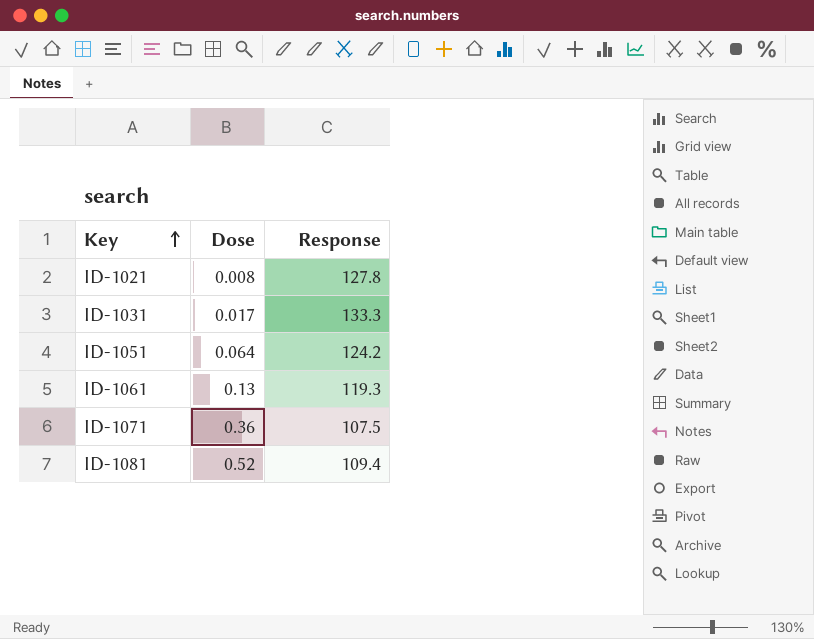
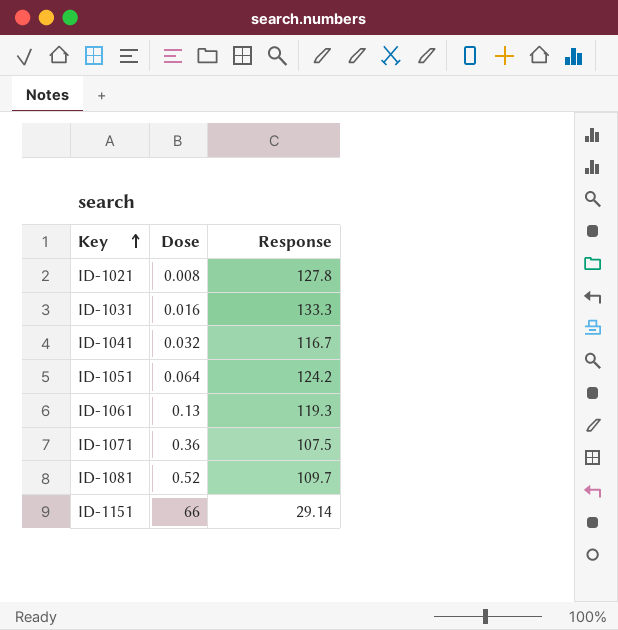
ID-1031 | Dose: 0.017 -> 0.016
row ID-1041: none -> 0.032 | 116.7
ID-1081 | Response: 109.4 -> 109.7
row ID-1151: none -> 66 | 29.14

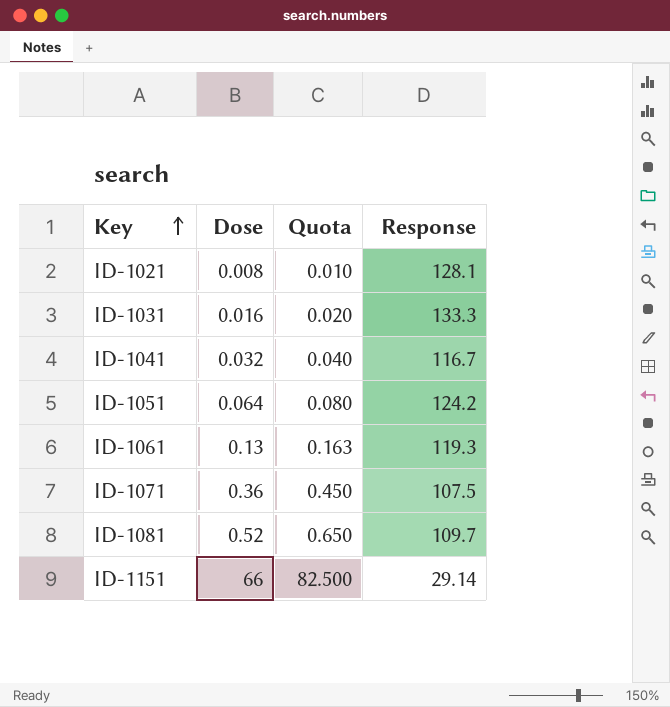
column Quota | formula: none -> [Dose] * 1.25
ID-1021 | Response: 127.8 -> 128.1

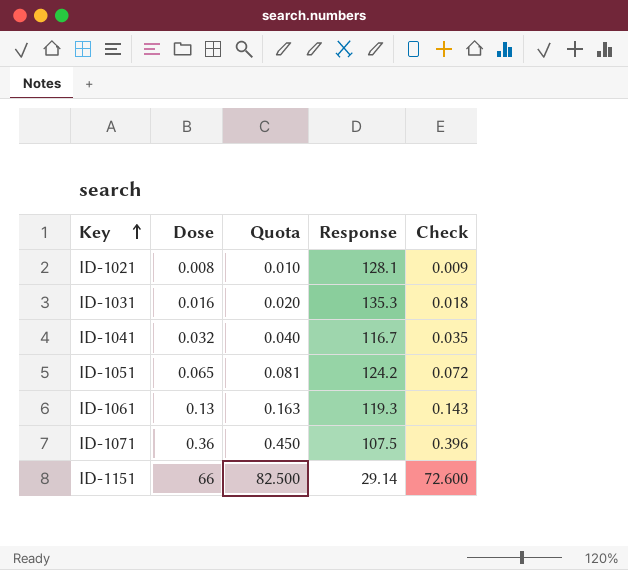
column Check | formula: none -> [Dose] * 1.1
row ID-1081: 0.52 | 0.650 | 109.7 -> none
ID-1031 | Response: 133.3 -> 135.3
ID-1051 | Dose: 0.064 -> 0.065
ID-1051 | Quota: 0.080 -> 0.081

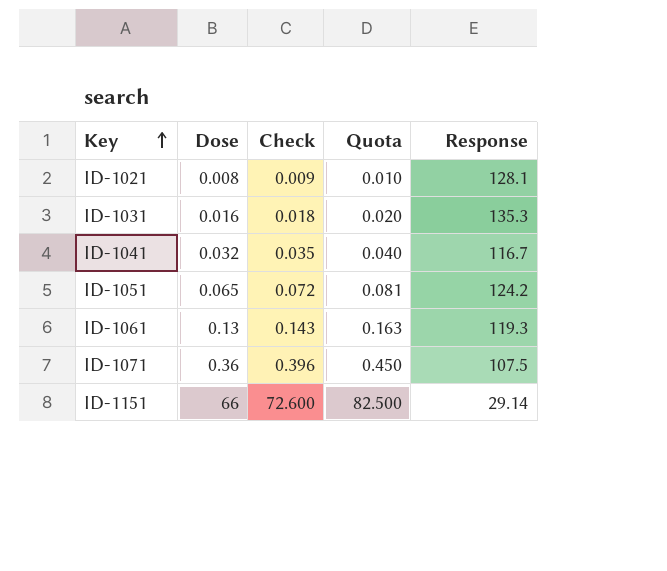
column Check | position: 5 -> 3

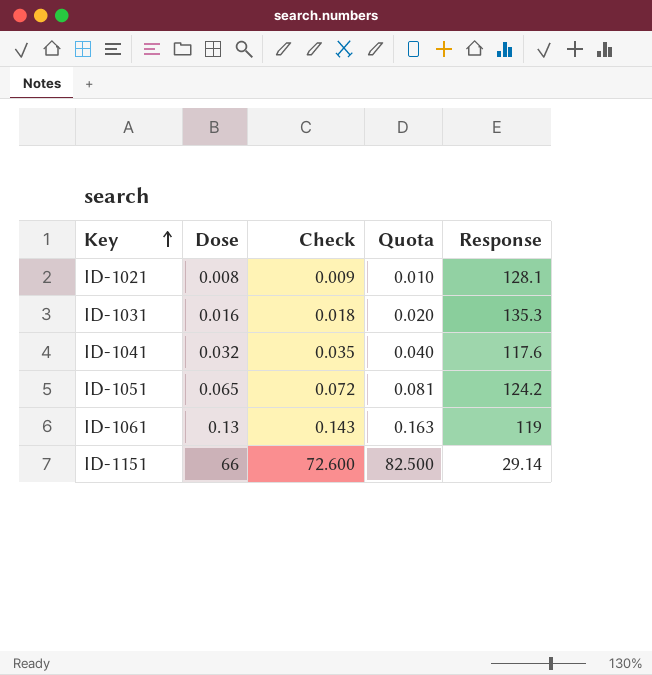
row ID-1071: 0.36 | 0.396 | 0.450 | 107.5 -> none
ID-1041 | Response: 116.7 -> 117.6
ID-1061 | Response: 119.3 -> 119

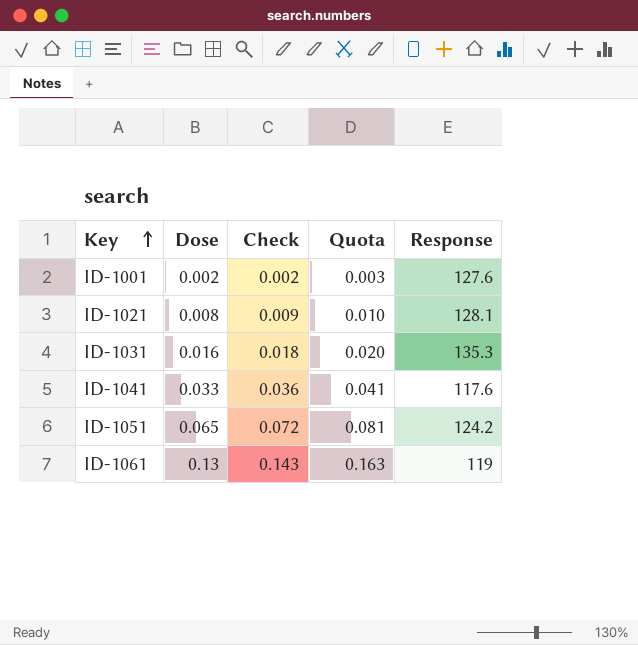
row ID-1151: 66 | 72.600 | 82.500 | 29.14 -> none
row ID-1001: none -> 0.002 | 0.002 | 0.003 | 127.6
ID-1041 | Dose: 0.032 -> 0.033
ID-1041 | Check: 0.035 -> 0.036
ID-1041 | Quota: 0.040 -> 0.041

